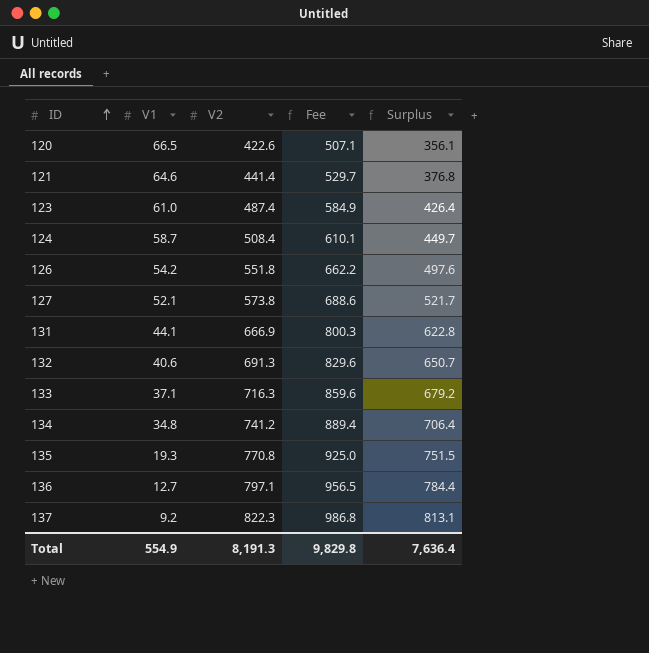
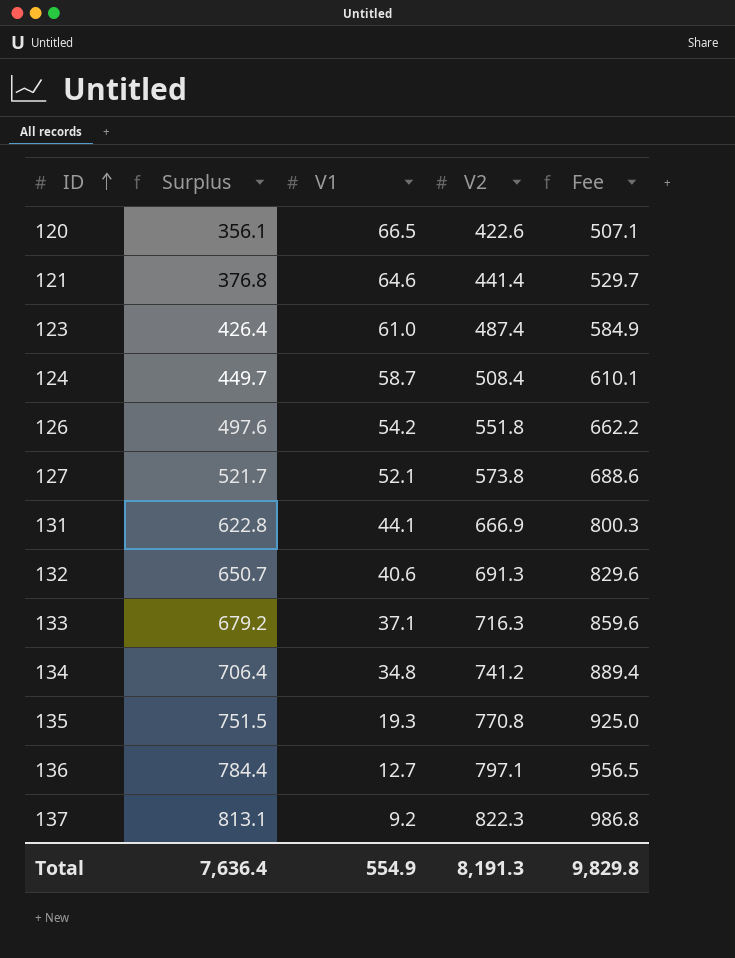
column Surplus | position: 5 -> 2

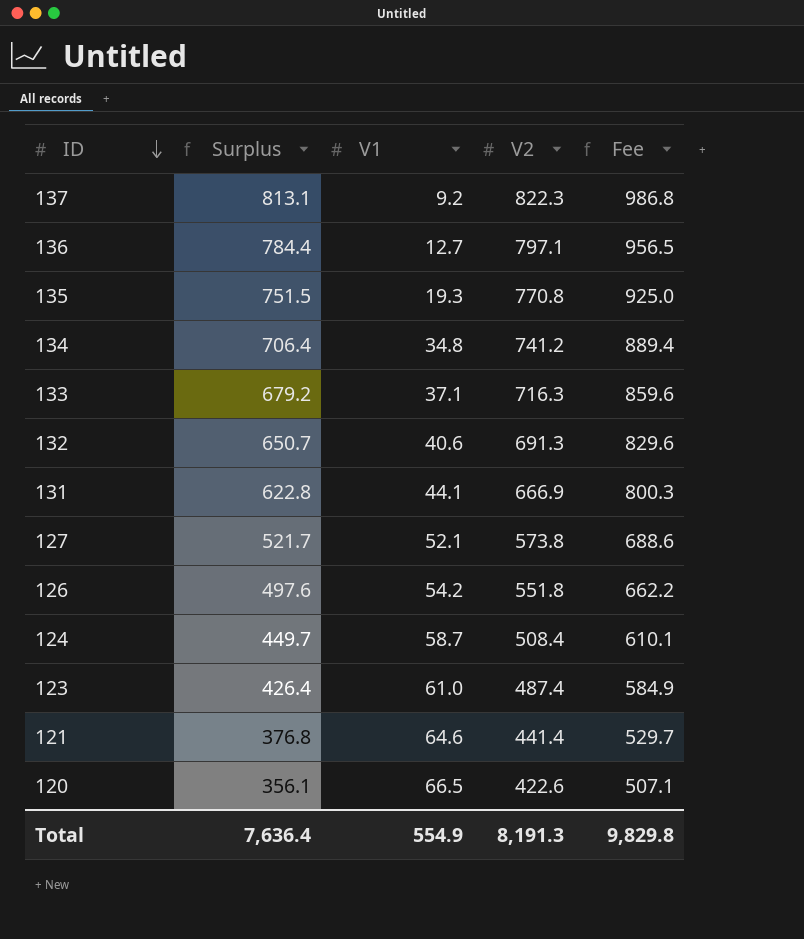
row order: ID ascending -> ID descending

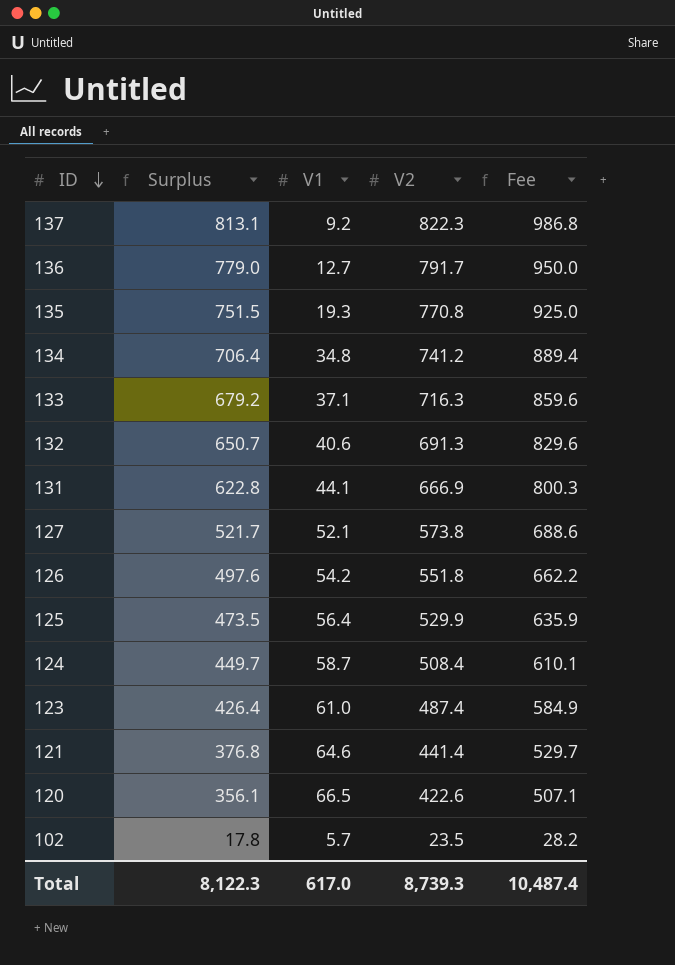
136 | Surplus: 784.4 -> 779.0
136 | V2: 797.1 -> 791.7
136 | Fee: 956.5 -> 950.0
row 125: none -> 473.5 | 56.4 | 529.9 | 635.9
row 102: none -> 17.8 | 5.7 | 23.5 | 28.2
Total | Surplus: 7,636.4 -> 8,122.3
Total | V1: 554.9 -> 617.0
Total | V2: 8,191.3 -> 8,739.3
Total | Fee: 9,829.8 -> 10,487.4

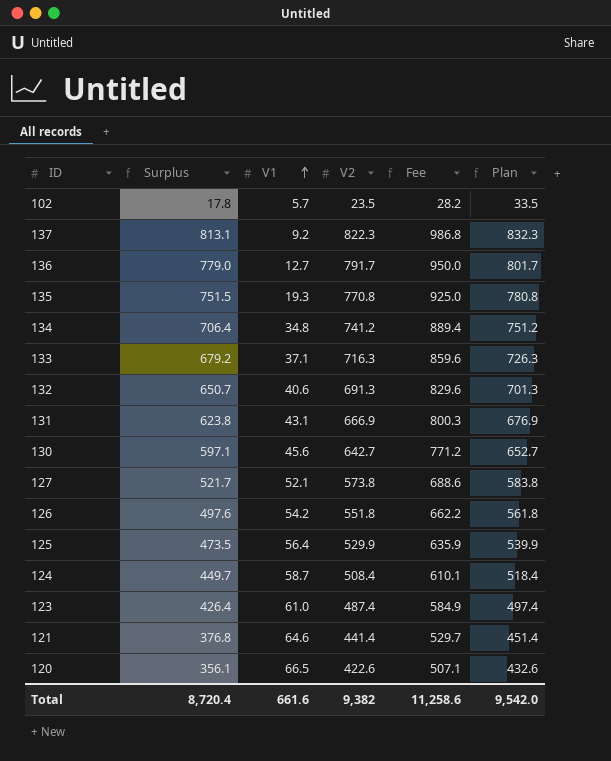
row order: ID descending -> V1 ascending
column Plan | formula: none -> [V2] + 10
131 | Surplus: 622.8 -> 623.8
131 | V1: 44.1 -> 43.1
row 130: none -> 597.1 | 45.6 | 642.7 | 771.2 | 652.7
Total | Surplus: 8,122.3 -> 8,720.4
Total | V1: 617.0 -> 661.6
Total | V2: 8,739.3 -> 9,382
Total | Fee: 10,487.4 -> 11,258.6

